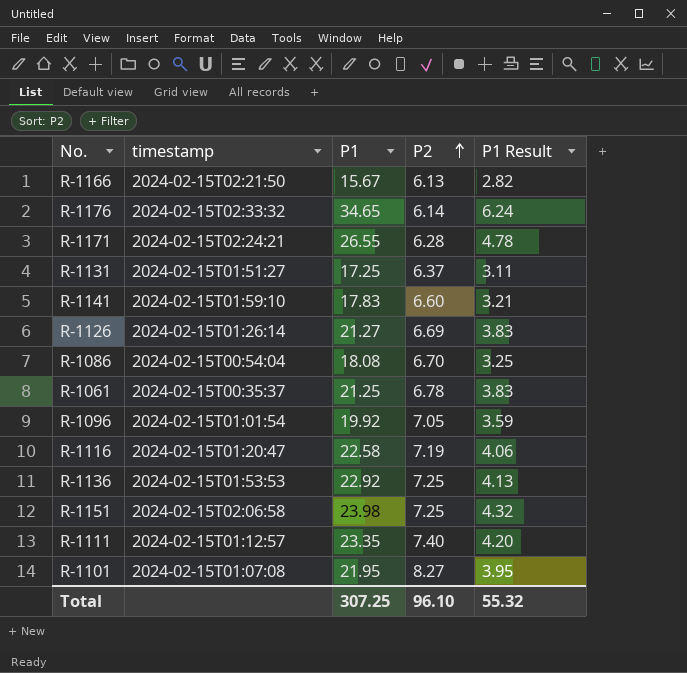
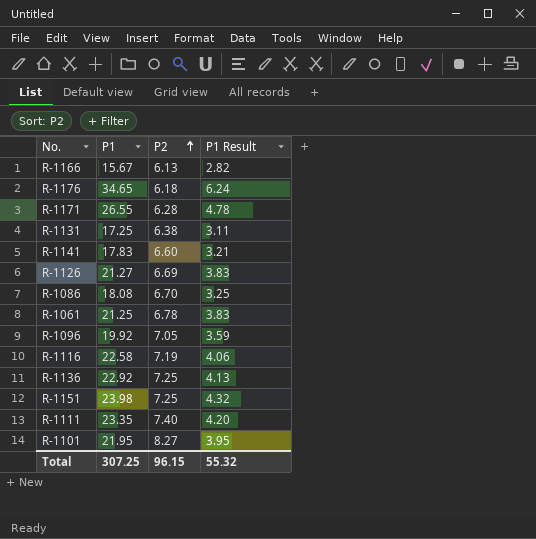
column timestamp | position: 2 -> none
R-1176 | P2: 6.14 -> 6.18
R-1131 | P2: 6.37 -> 6.38
Total | P2: 96.10 -> 96.15

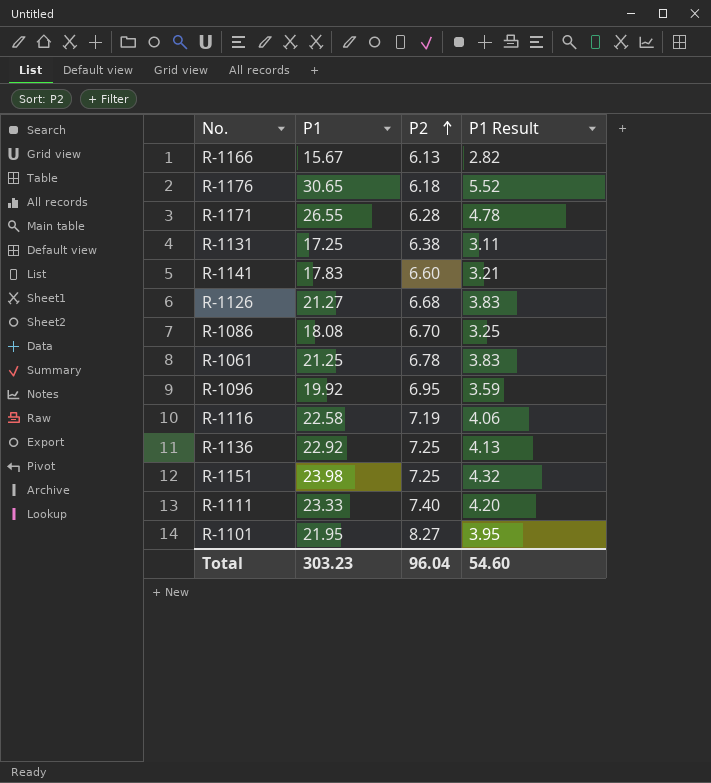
R-1176 | P1: 34.65 -> 30.65
R-1176 | P1 Result: 6.24 -> 5.52
R-1126 | P2: 6.69 -> 6.68
R-1096 | P2: 7.05 -> 6.95
R-1111 | P1: 23.35 -> 23.33
Total | P1: 307.25 -> 303.23
Total | P2: 96.15 -> 96.04
Total | P1 Result: 55.32 -> 54.60

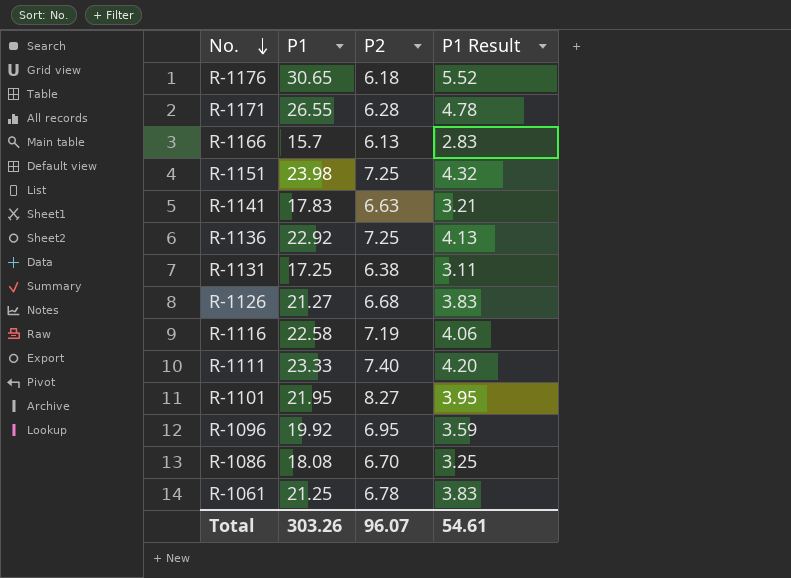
row order: P2 ascending -> No. descending
R-1166 | P1: 15.67 -> 15.7
R-1166 | P1 Result: 2.82 -> 2.83
R-1141 | P2: 6.60 -> 6.63
Total | P1: 303.23 -> 303.26
Total | P2: 96.04 -> 96.07
Total | P1 Result: 54.60 -> 54.61

